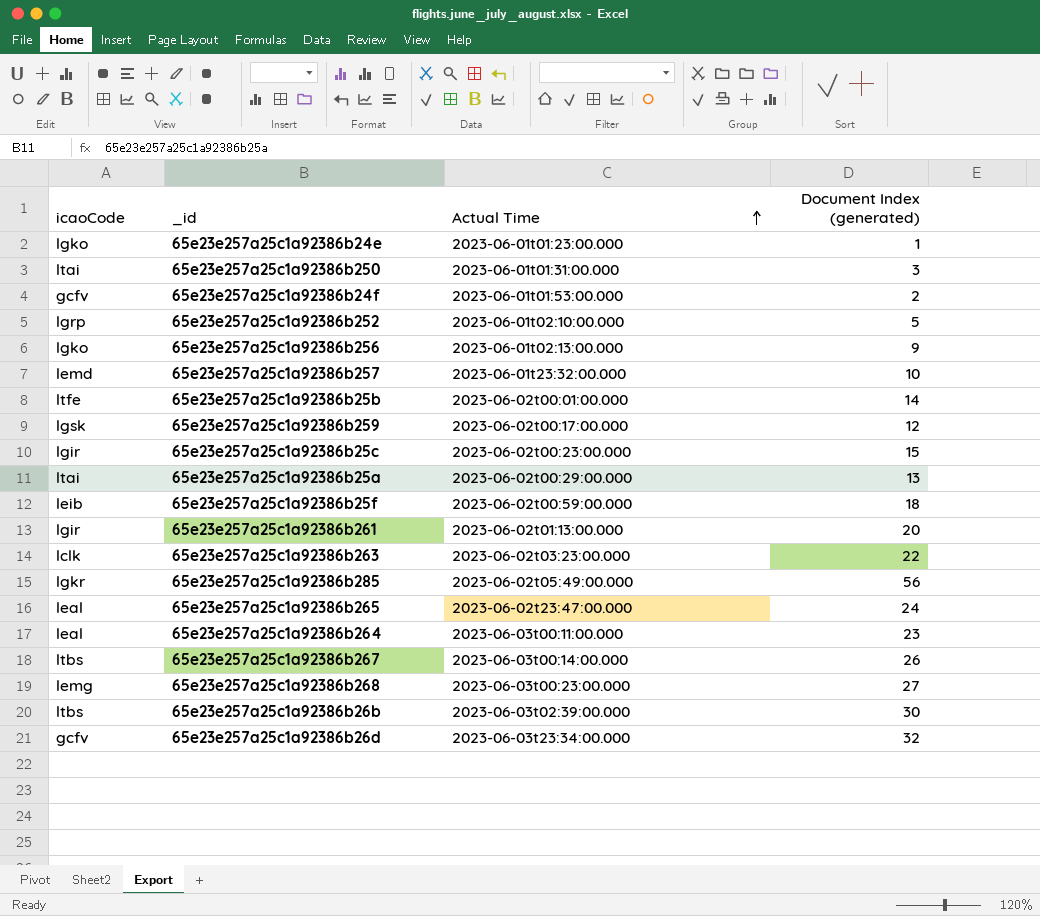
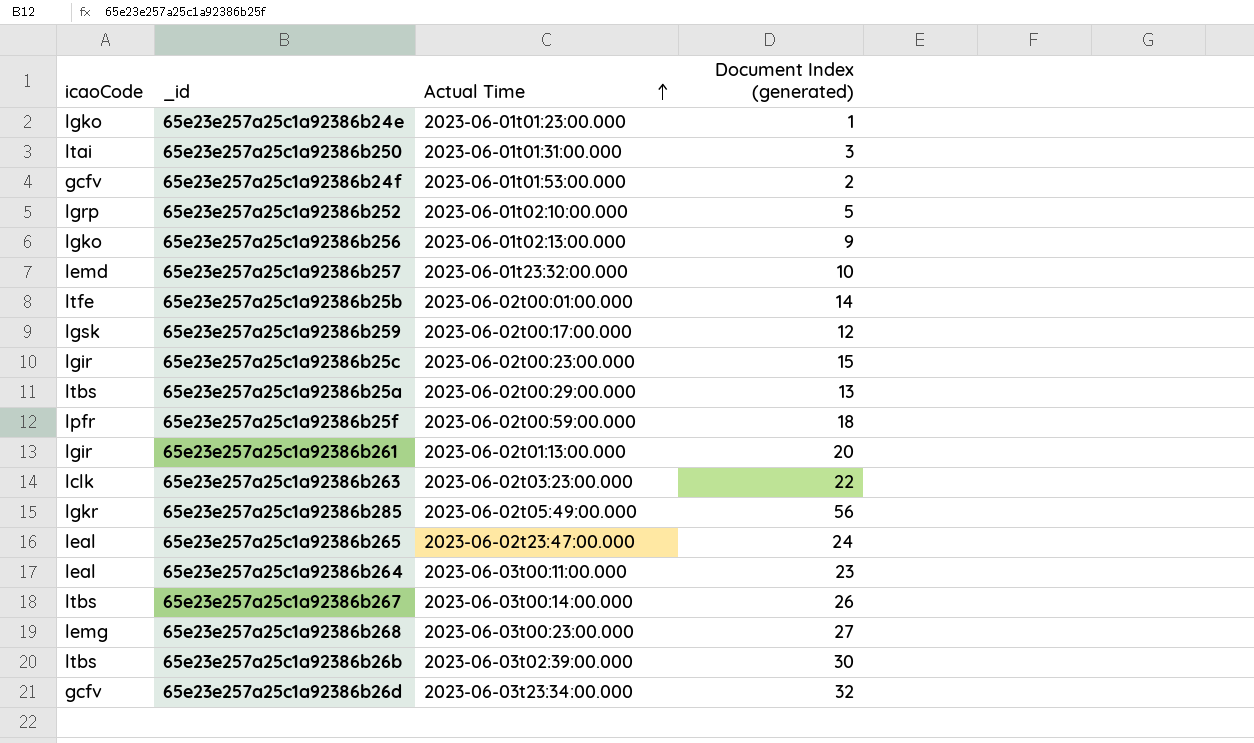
65e23e257a25c1a92386b25a | icaoCode: ltai -> ltbs
65e23e257a25c1a92386b25f | icaoCode: leib -> lpfr

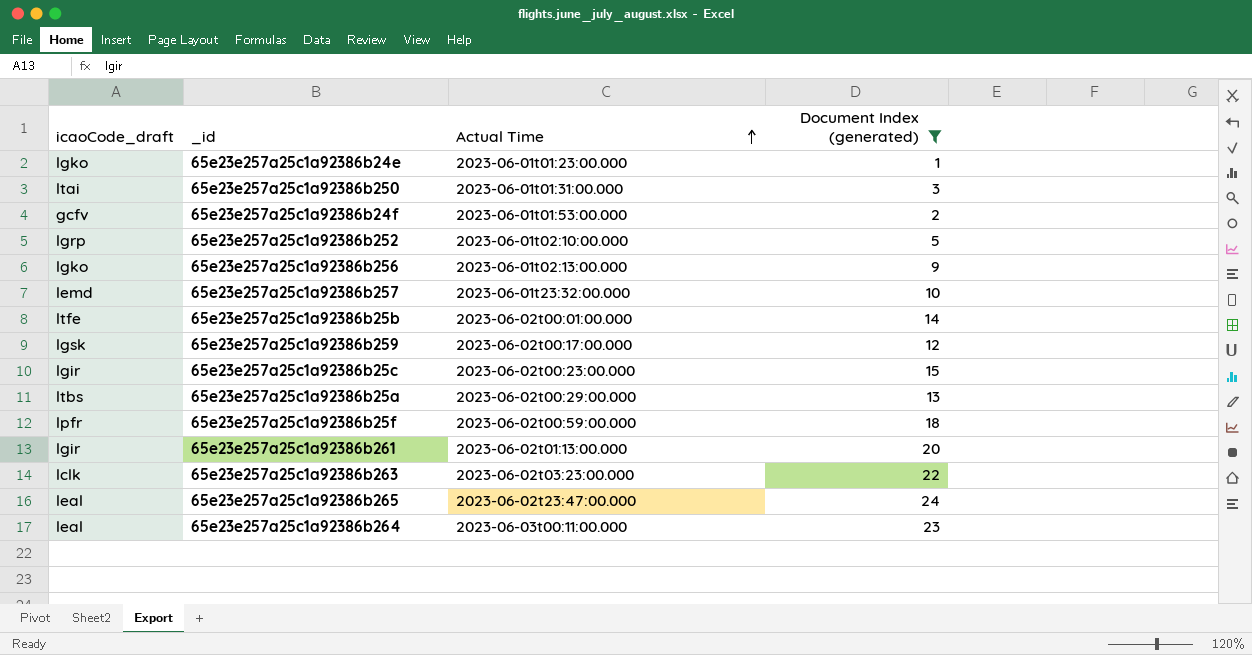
filter: none -> Document Index (generated) <= 24
column name: icaoCode -> icaoCode_draft

